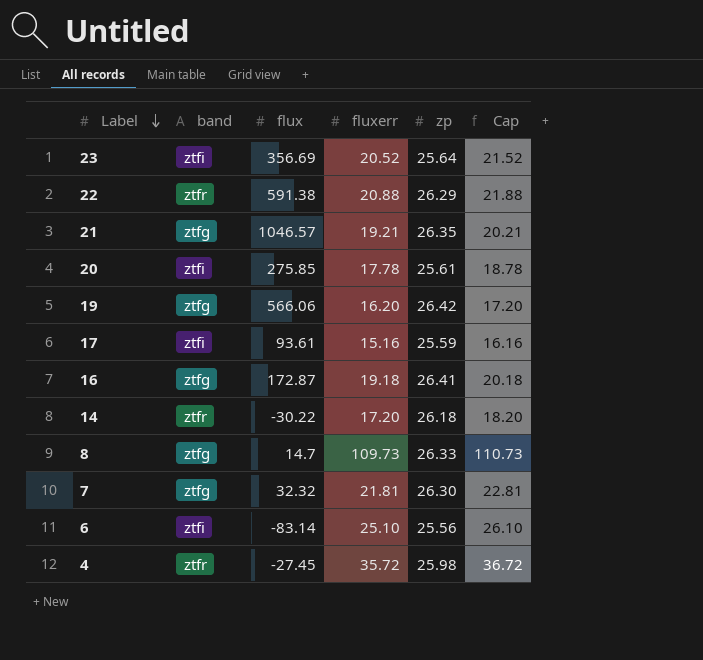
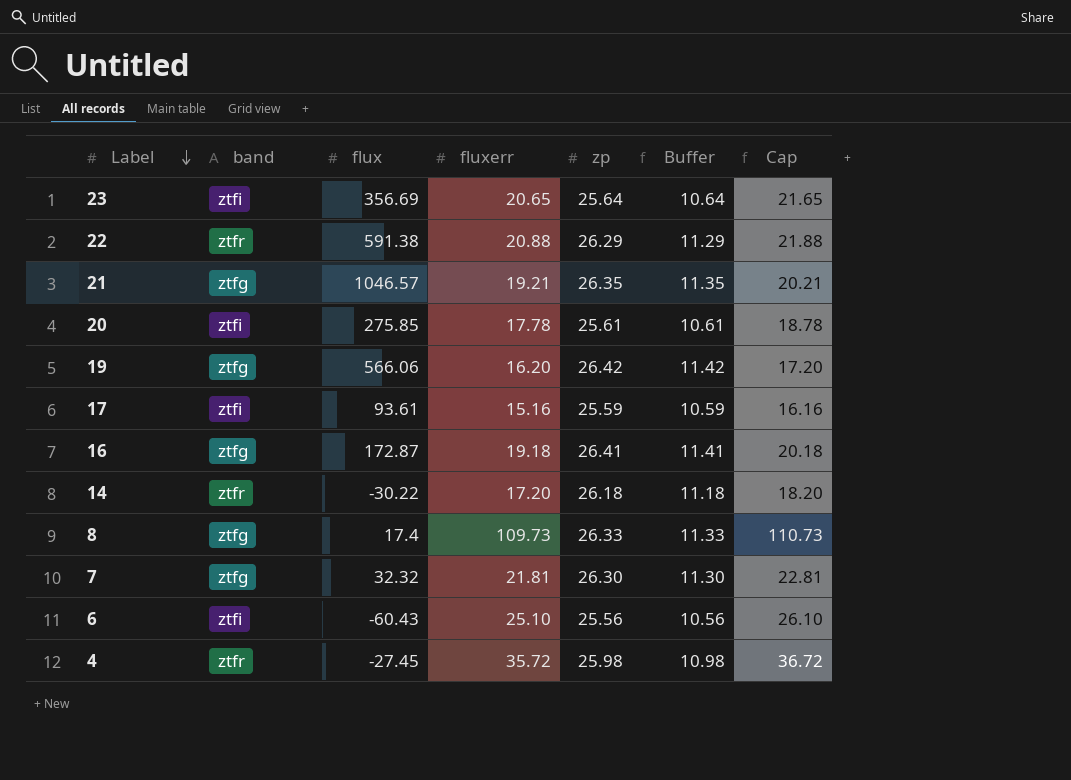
column Buffer | formula: none -> [zp] - 15
23 | fluxerr: 20.52 -> 20.65
23 | Cap: 21.52 -> 21.65
8 | flux: 14.7 -> 17.4
6 | flux: -83.14 -> -60.43

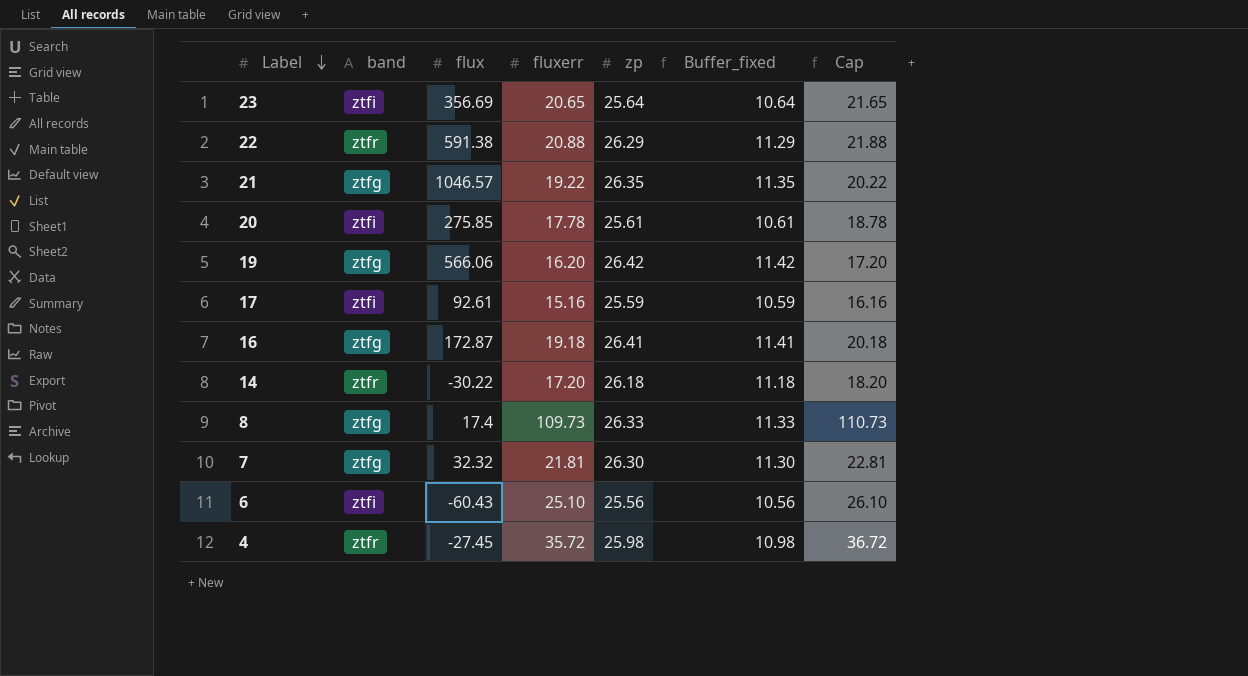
column name: Buffer -> Buffer_fixed
21 | fluxerr: 19.21 -> 19.22
21 | Cap: 20.21 -> 20.22
17 | flux: 93.61 -> 92.61

